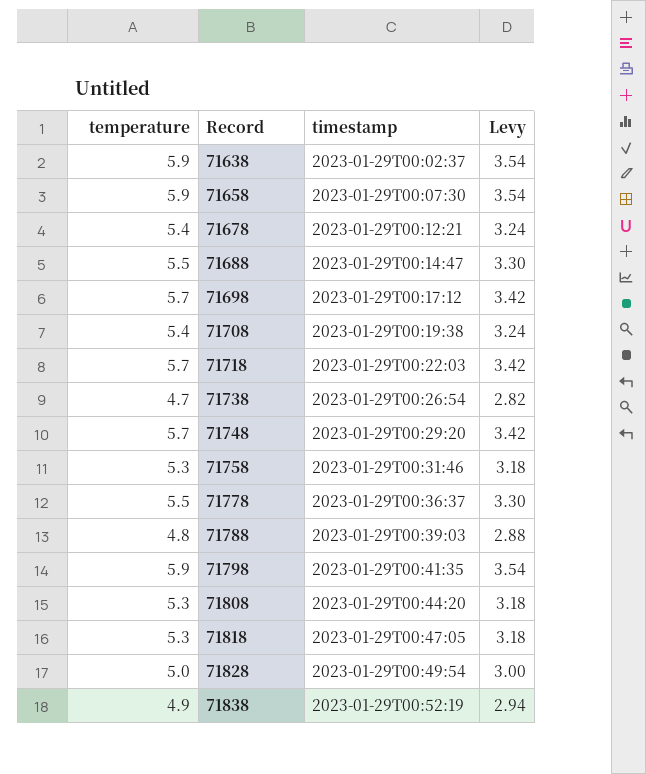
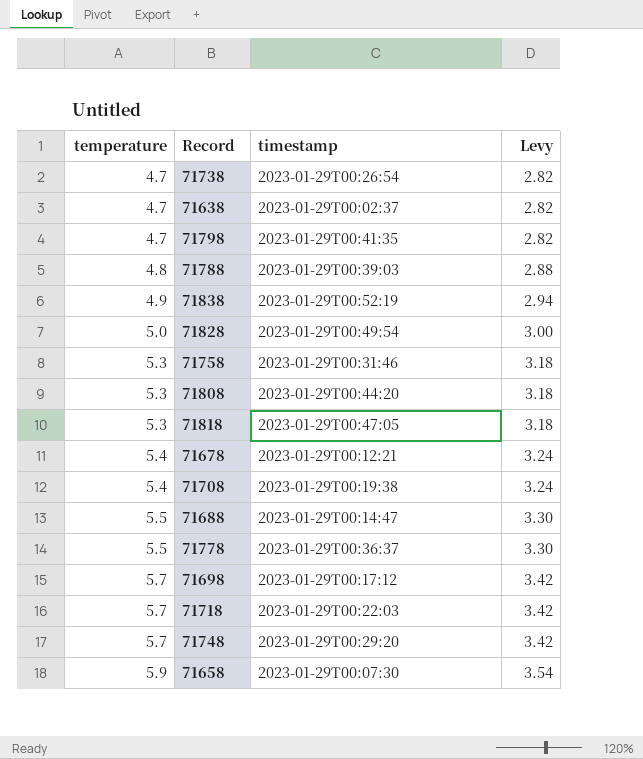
row order: Record ascending -> temperature ascending
71638 | temperature: 5.9 -> 4.7
71638 | Levy: 3.54 -> 2.82
71798 | temperature: 5.9 -> 4.7
71798 | Levy: 3.54 -> 2.82

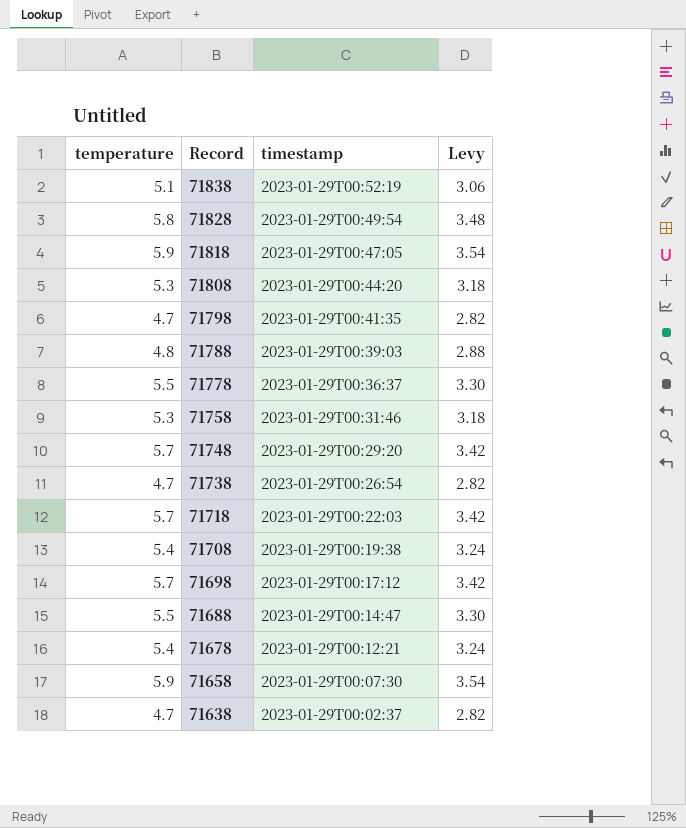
row order: temperature ascending -> Record descending
71838 | temperature: 4.9 -> 5.1
71838 | Levy: 2.94 -> 3.06
71828 | temperature: 5.0 -> 5.8
71828 | Levy: 3.00 -> 3.48
71818 | temperature: 5.3 -> 5.9
71818 | Levy: 3.18 -> 3.54

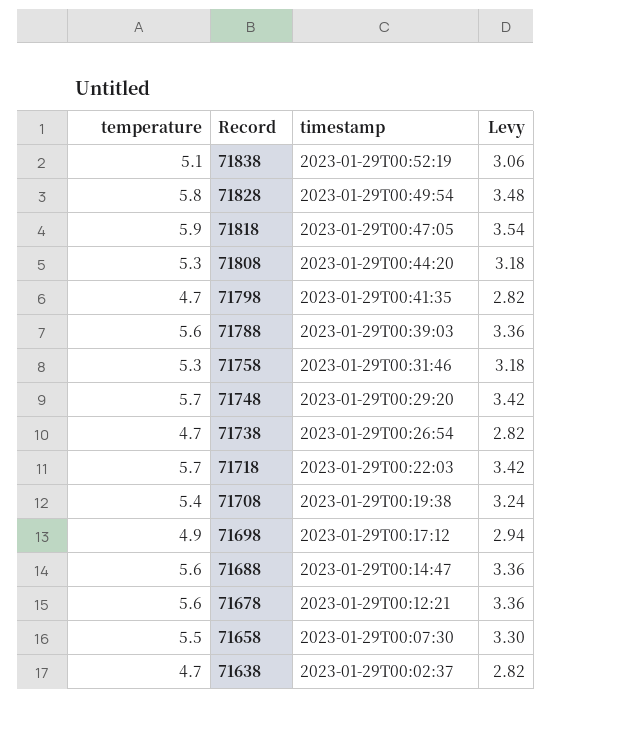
row 71778: 5.5 | 2023-01-29T00:36:37 | 3.30 -> none
71788 | temperature: 4.8 -> 5.6
71788 | Levy: 2.88 -> 3.36
71698 | temperature: 5.7 -> 4.9
71698 | Levy: 3.42 -> 2.94
71688 | temperature: 5.5 -> 5.6
71688 | Levy: 3.30 -> 3.36
71678 | temperature: 5.4 -> 5.6
71678 | Levy: 3.24 -> 3.36
71658 | temperature: 5.9 -> 5.5
71658 | Levy: 3.54 -> 3.30

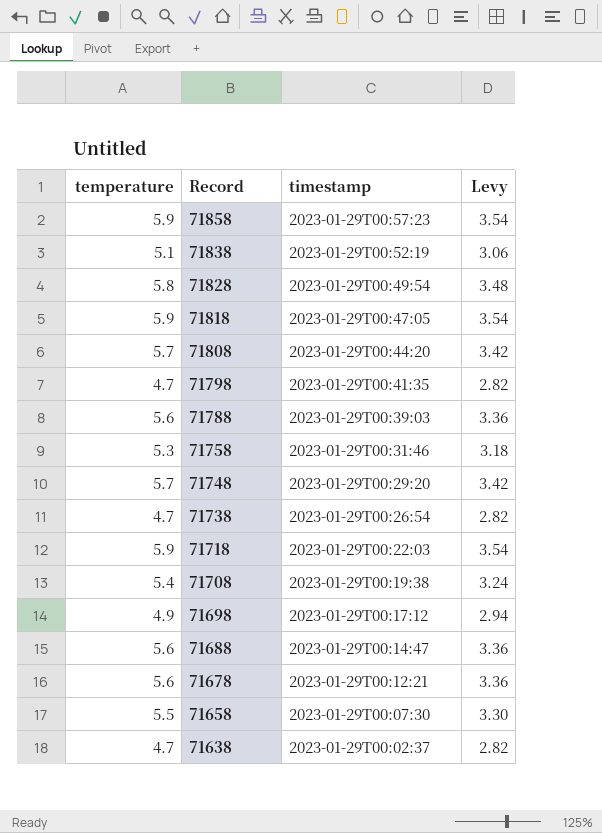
row 71858: none -> 5.9 | 2023-01-29T00:57:23 | 3.54
71808 | temperature: 5.3 -> 5.7
71808 | Levy: 3.18 -> 3.42
71718 | temperature: 5.7 -> 5.9
71718 | Levy: 3.42 -> 3.54

